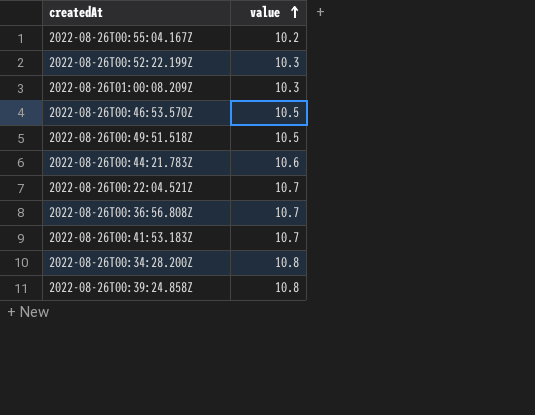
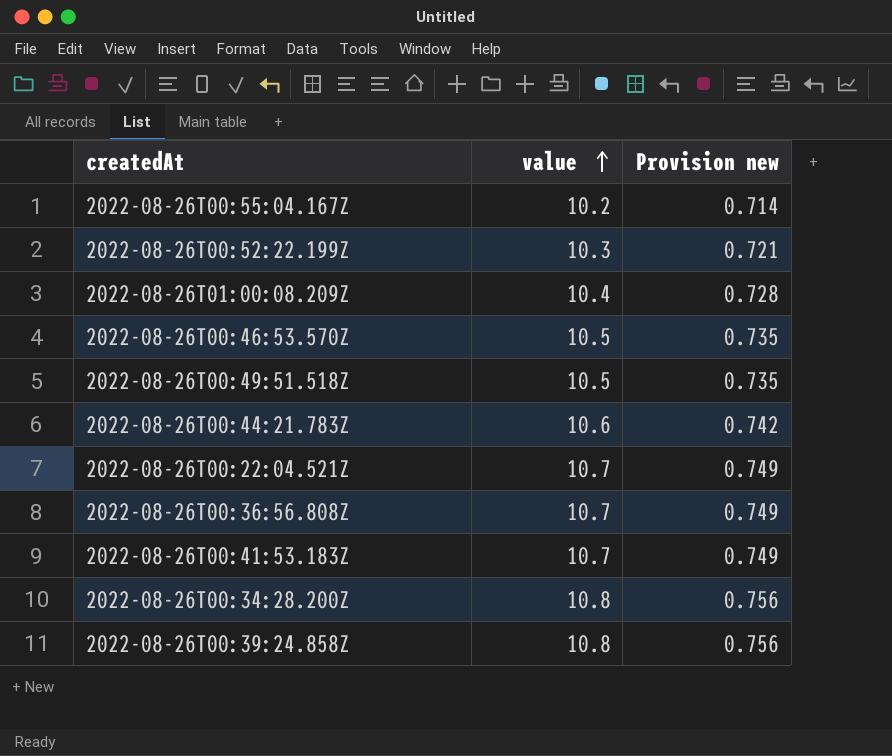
column Provision new | formula: none -> [value] * 0.07
2022-08-26T01:00:08.209Z | value: 10.3 -> 10.4

